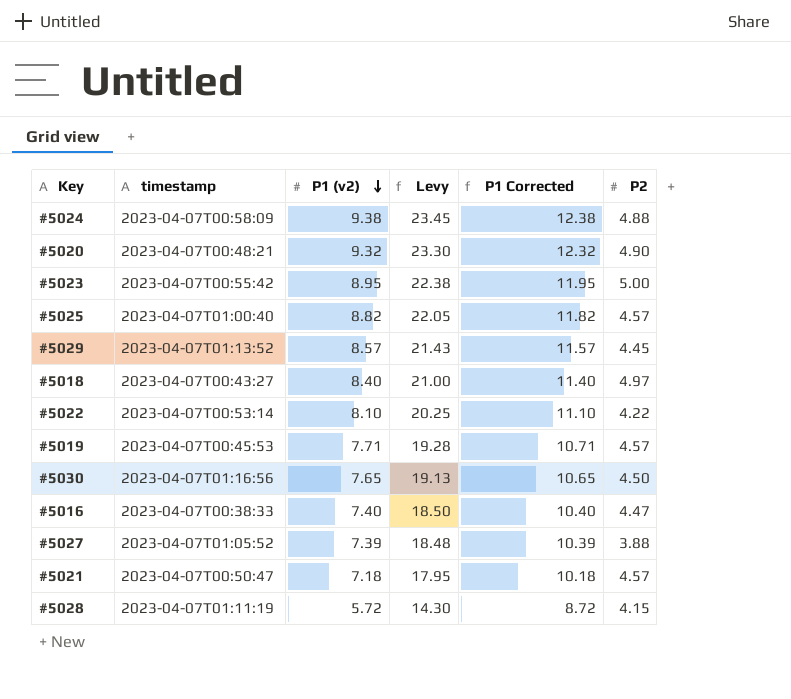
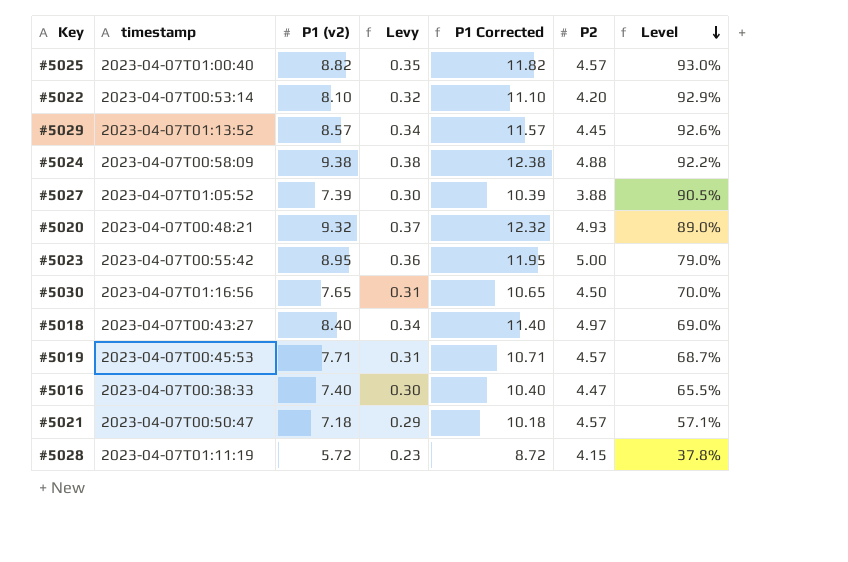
row order: P1 (v2) descending -> Level descending
column Levy | formula: [P1 (v2)] * 2.5 -> [P1 (v2)] * 0.04
column Level | formula: none -> ([P1 (v2)] - [P2]) / [P2]
#5022 | P2: 4.22 -> 4.20
#5020 | P2: 4.90 -> 4.93

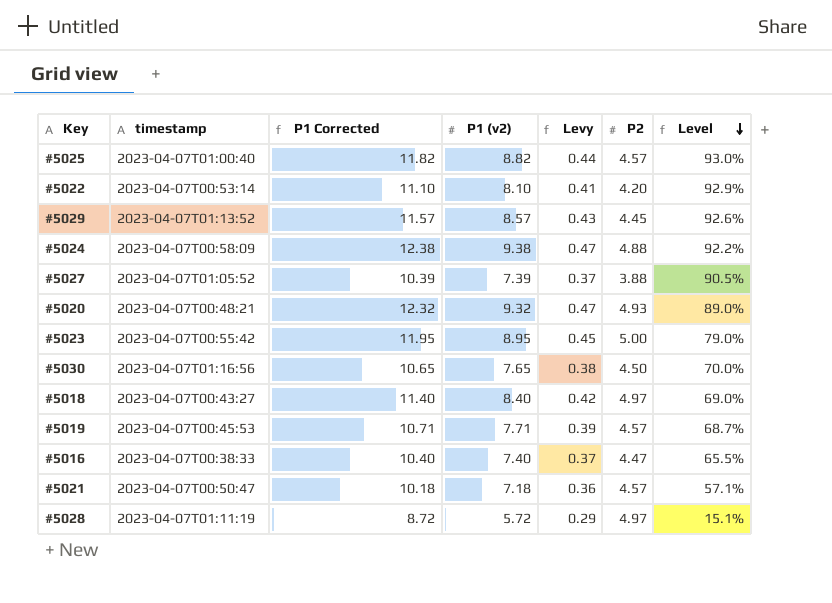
column P1 Corrected | position: 5 -> 3
column Levy | formula: [P1 (v2)] * 0.04 -> [P1 (v2)] * 0.05
#5028 | P2: 4.15 -> 4.97
#5028 | Level: 37.8% -> 15.1%

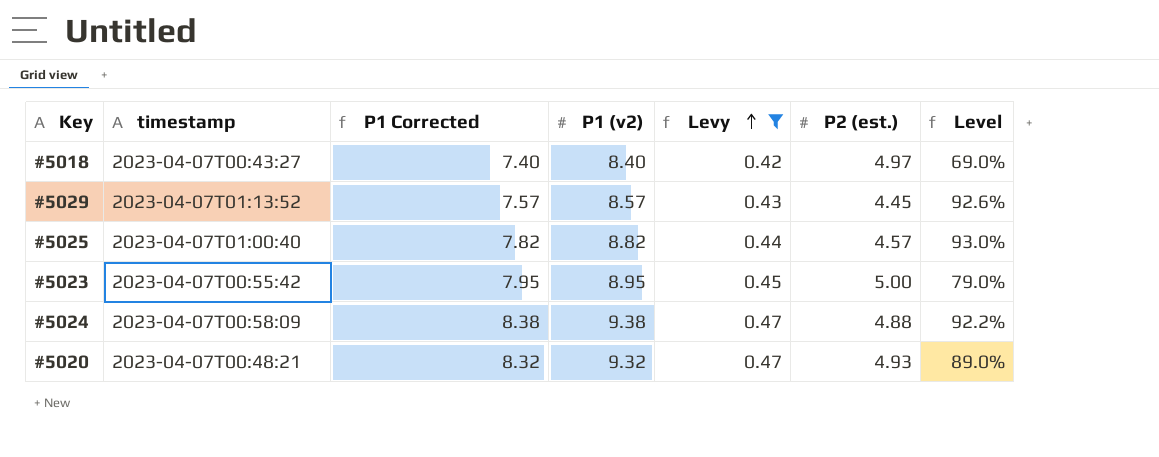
filter: none -> Levy >= 0.42
row order: Level descending -> Levy ascending
column P1 Corrected | formula: [P1 (v2)] + 3 -> [P1 (v2)] - 1
column name: P2 -> P2 (est.)

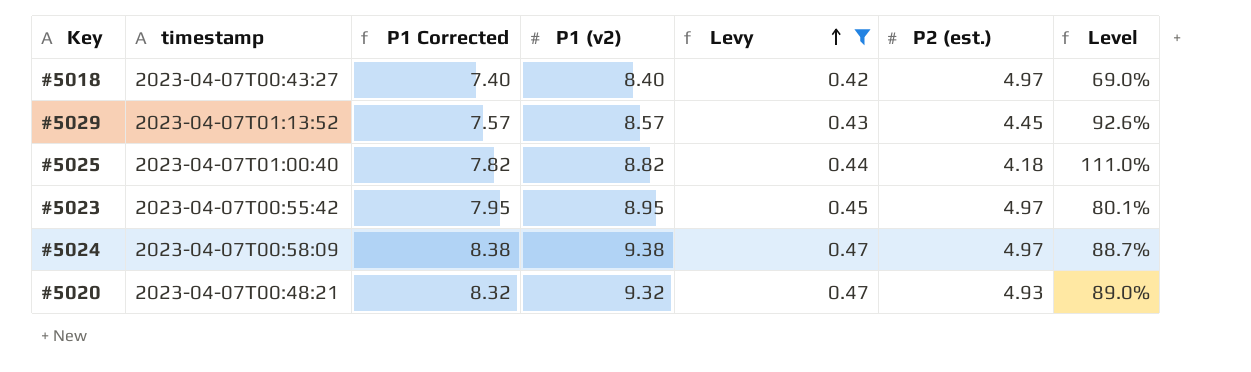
#5025 | P2 (est.): 4.57 -> 4.18
#5025 | Level: 93.0% -> 111.0%
#5023 | P2 (est.): 5.00 -> 4.97
#5023 | Level: 79.0% -> 80.1%
#5024 | P2 (est.): 4.88 -> 4.97
#5024 | Level: 92.2% -> 88.7%

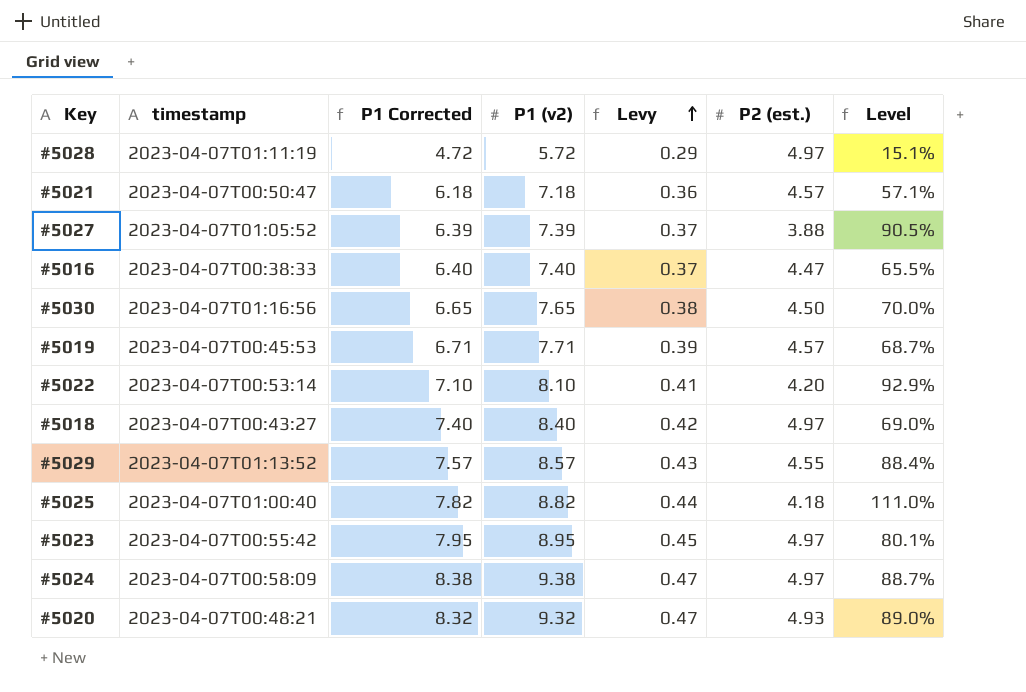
filter: Levy >= 0.42 -> none
#5029 | P2 (est.): 4.45 -> 4.55
#5029 | Level: 92.6% -> 88.4%

